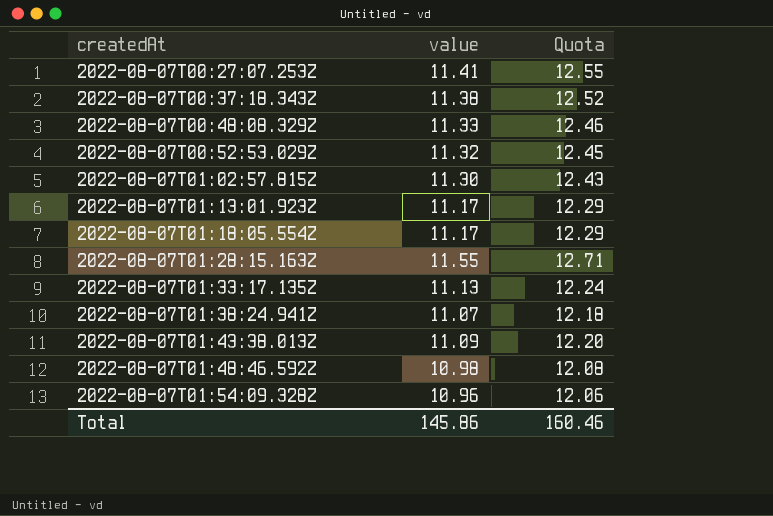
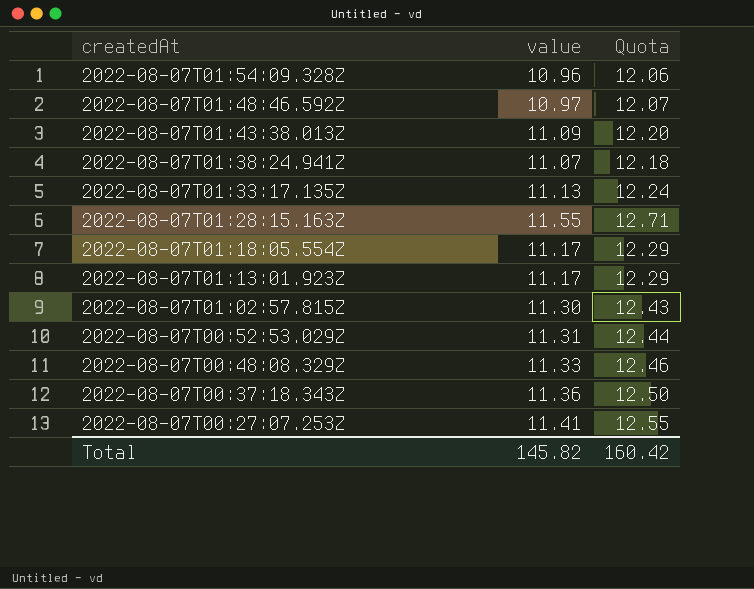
row order: createdAt ascending -> createdAt descending
2022-08-07T01:48:46.592Z | value: 10.98 -> 10.97
2022-08-07T01:48:46.592Z | Quota: 12.08 -> 12.07
2022-08-07T00:52:53.029Z | value: 11.32 -> 11.31
2022-08-07T00:52:53.029Z | Quota: 12.45 -> 12.44
2022-08-07T00:37:18.343Z | value: 11.38 -> 11.36
2022-08-07T00:37:18.343Z | Quota: 12.52 -> 12.50
Total | value: 145.86 -> 145.82
Total | Quota: 160.46 -> 160.42

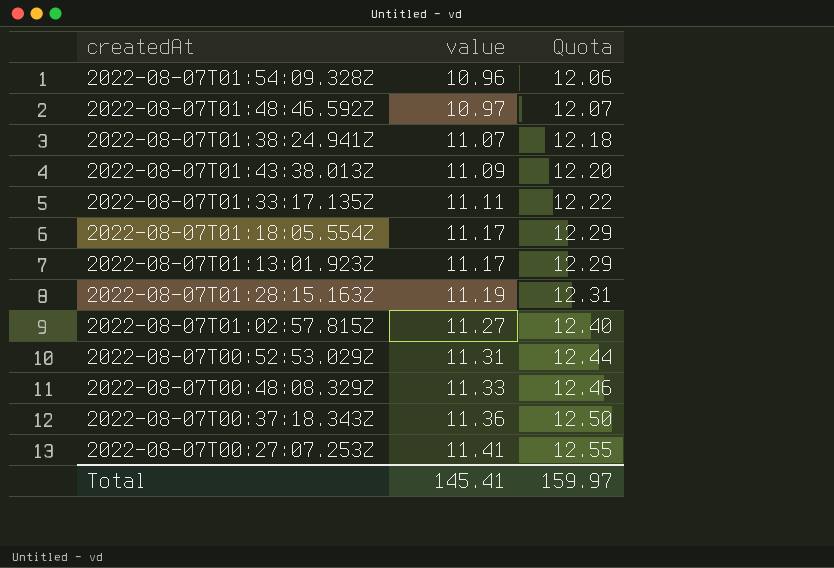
row order: createdAt descending -> value ascending
2022-08-07T01:33:17.135Z | value: 11.13 -> 11.11
2022-08-07T01:33:17.135Z | Quota: 12.24 -> 12.22
2022-08-07T01:28:15.163Z | value: 11.55 -> 11.19
2022-08-07T01:28:15.163Z | Quota: 12.71 -> 12.31
2022-08-07T01:02:57.815Z | value: 11.30 -> 11.27
2022-08-07T01:02:57.815Z | Quota: 12.43 -> 12.40
Total | value: 145.82 -> 145.41
Total | Quota: 160.42 -> 159.97

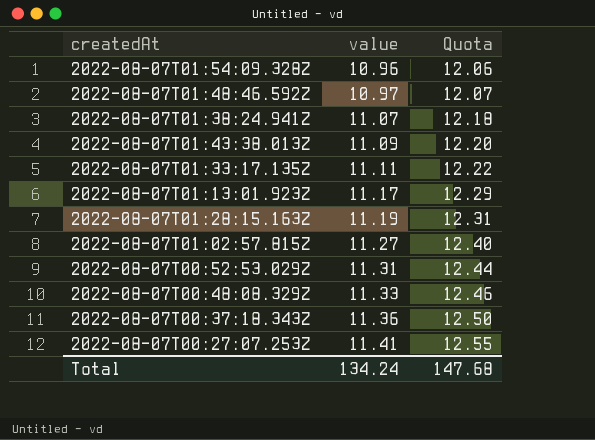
row 2022-08-07T01:18:05.554Z: 11.17 | 12.29 -> none
Total | value: 145.41 -> 134.24
Total | Quota: 159.97 -> 147.68

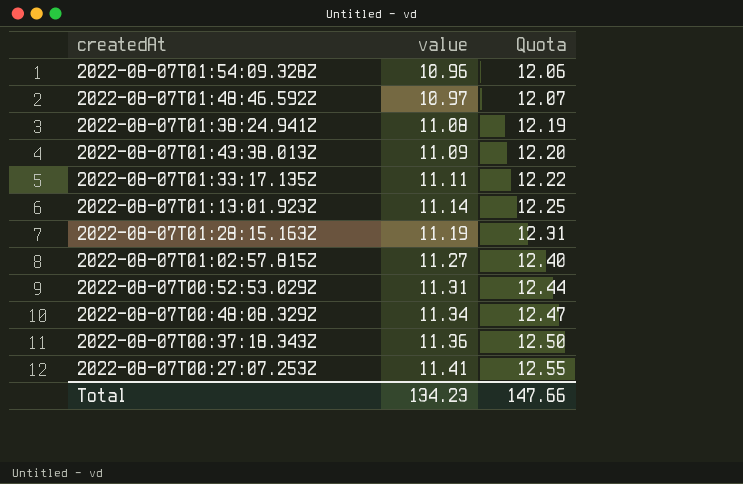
2022-08-07T01:38:24.941Z | value: 11.07 -> 11.08
2022-08-07T01:38:24.941Z | Quota: 12.18 -> 12.19
2022-08-07T01:13:01.923Z | value: 11.17 -> 11.14
2022-08-07T01:13:01.923Z | Quota: 12.29 -> 12.25
2022-08-07T00:48:08.329Z | value: 11.33 -> 11.34
2022-08-07T00:48:08.329Z | Quota: 12.46 -> 12.47
Total | value: 134.24 -> 134.23
Total | Quota: 147.68 -> 147.66

